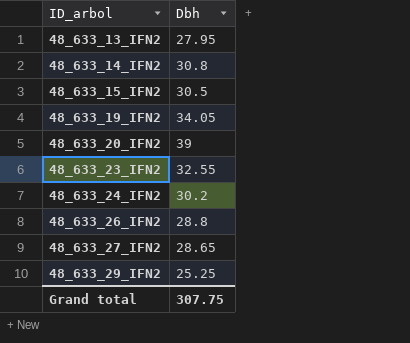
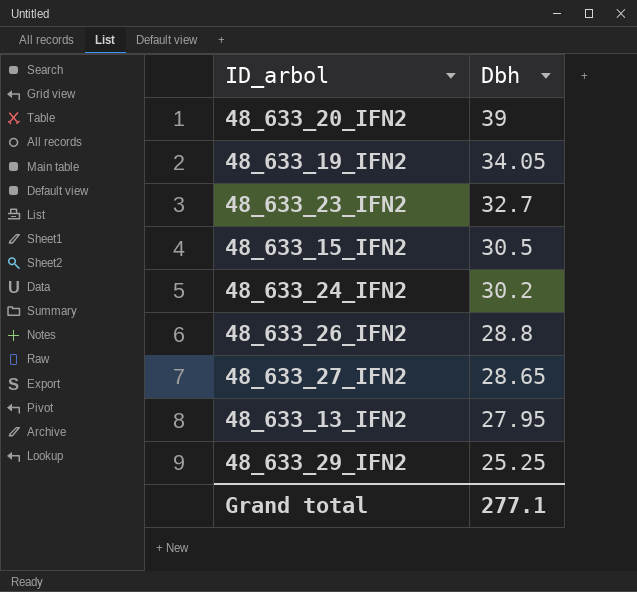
row order: ID_arbol ascending -> Dbh descending
row 48_633_14_IFN2: 30.8 -> none
48_633_23_IFN2 | Dbh: 32.55 -> 32.7
Grand total | Dbh: 307.75 -> 277.1

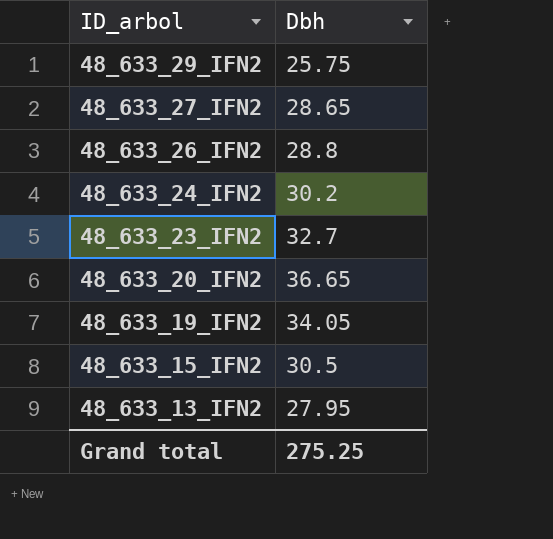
row order: Dbh descending -> ID_arbol descending
48_633_29_IFN2 | Dbh: 25.25 -> 25.75
48_633_20_IFN2 | Dbh: 39 -> 36.65
Grand total | Dbh: 277.1 -> 275.25

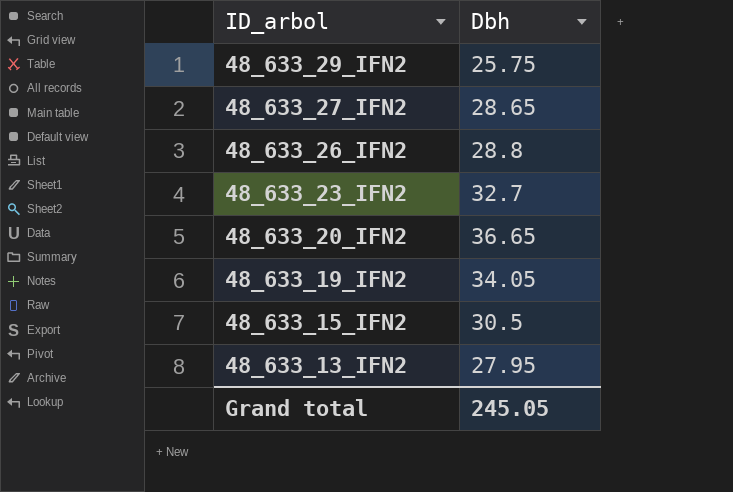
row 48_633_24_IFN2: 30.2 -> none
Grand total | Dbh: 275.25 -> 245.05

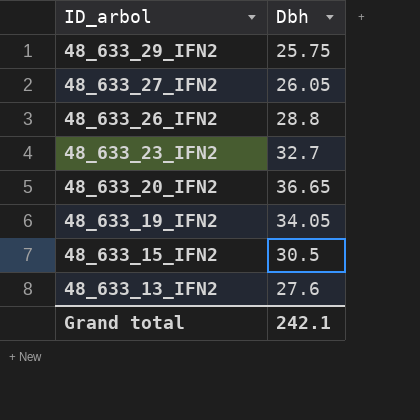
48_633_27_IFN2 | Dbh: 28.65 -> 26.05
48_633_13_IFN2 | Dbh: 27.95 -> 27.6
Grand total | Dbh: 245.05 -> 242.1

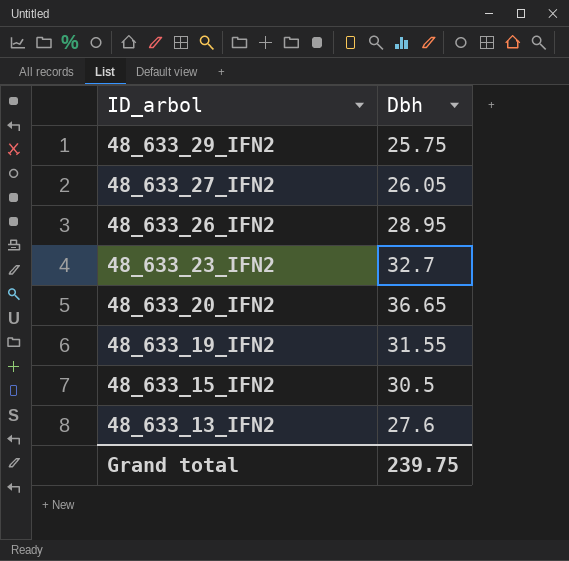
48_633_26_IFN2 | Dbh: 28.8 -> 28.95
48_633_19_IFN2 | Dbh: 34.05 -> 31.55
Grand total | Dbh: 242.1 -> 239.75

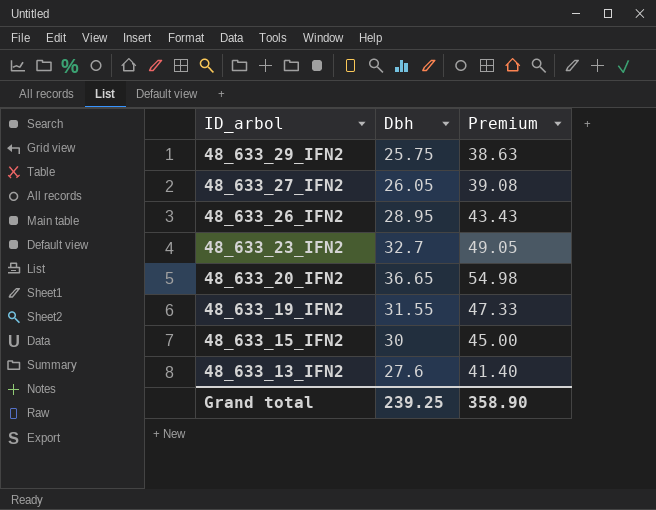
column Premium | formula: none -> [Dbh] * 1.5
48_633_15_IFN2 | Dbh: 30.5 -> 30
Grand total | Dbh: 239.75 -> 239.25

